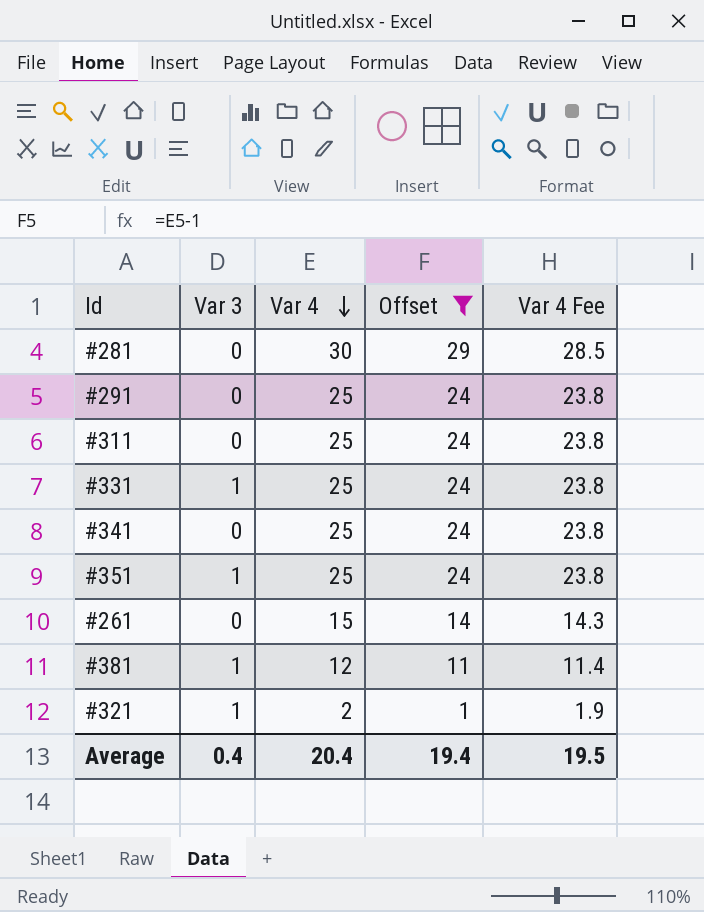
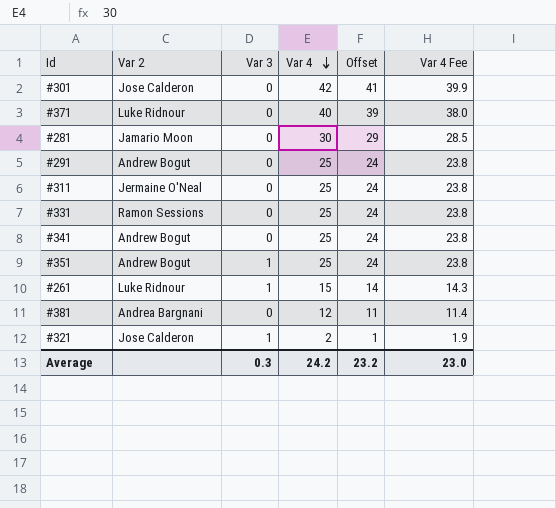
filter: Offset <= 29 -> none
column Var 2 | position: none -> 2
#331 | Var 3: 1 -> 0
#261 | Var 3: 0 -> 1
#381 | Var 3: 1 -> 0
Average | Var 3: 0.4 -> 0.3
Average | Var 4: 20.4 -> 24.2
Average | Offset: 19.4 -> 23.2
Average | Var 4 Fee: 19.5 -> 23.0

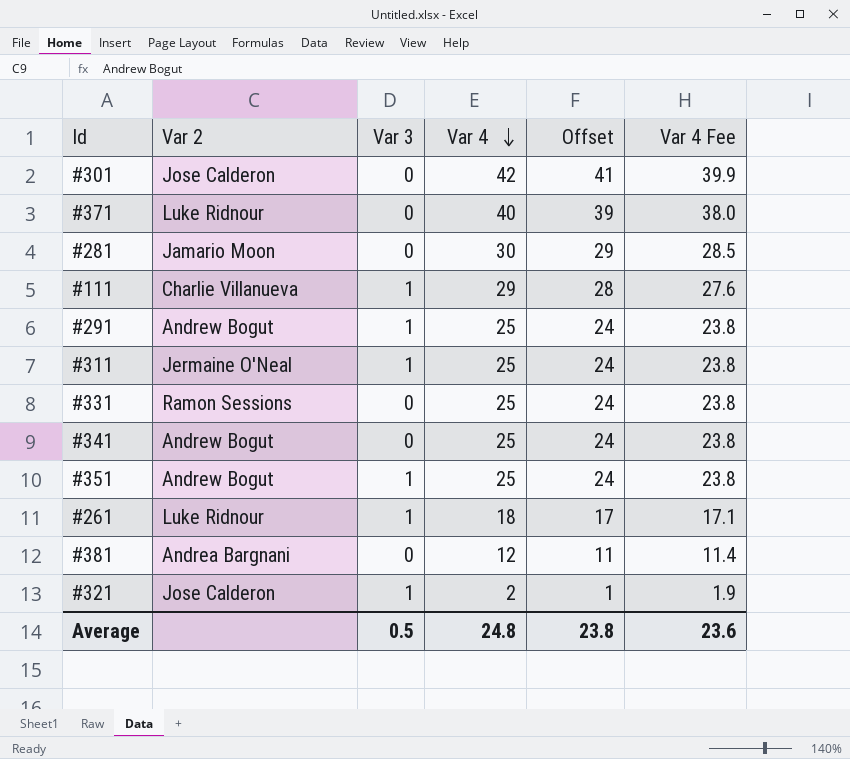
row #111: none -> Charlie Villanueva | 1 | 29 | 28 | 27.6
#291 | Var 3: 0 -> 1
#311 | Var 3: 0 -> 1
#261 | Var 4: 15 -> 18
#261 | Offset: 14 -> 17
#261 | Var 4 Fee: 14.3 -> 17.1
Average | Var 3: 0.3 -> 0.5
Average | Var 4: 24.2 -> 24.8
Average | Offset: 23.2 -> 23.8
Average | Var 4 Fee: 23.0 -> 23.6

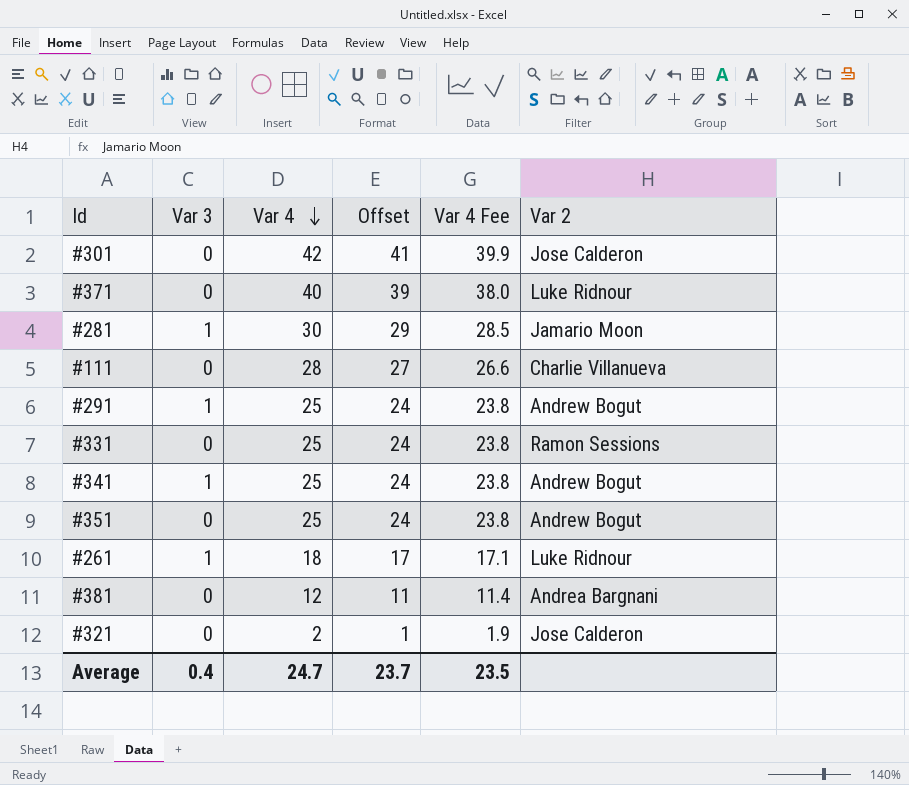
column Var 2 | position: 2 -> 6
row #311: Jermaine O'Neal | 1 | 25 | 24 | 23.8 -> none
#281 | Var 3: 0 -> 1
#111 | Var 3: 1 -> 0
#111 | Var 4: 29 -> 28
#111 | Offset: 28 -> 27
#111 | Var 4 Fee: 27.6 -> 26.6
#341 | Var 3: 0 -> 1
#351 | Var 3: 1 -> 0
#321 | Var 3: 1 -> 0
Average | Var 3: 0.5 -> 0.4
Average | Var 4: 24.8 -> 24.7
Average | Offset: 23.8 -> 23.7
Average | Var 4 Fee: 23.6 -> 23.5

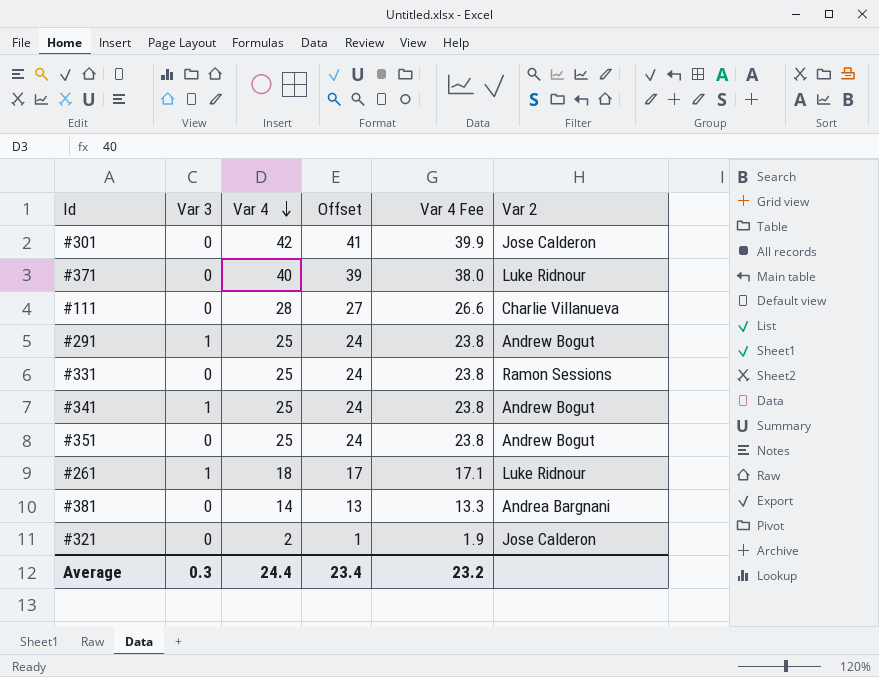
row #281: 1 | 30 | 29 | 28.5 | Jamario Moon -> none
#381 | Var 4: 12 -> 14
#381 | Offset: 11 -> 13
#381 | Var 4 Fee: 11.4 -> 13.3
Average | Var 3: 0.4 -> 0.3
Average | Var 4: 24.7 -> 24.4
Average | Offset: 23.7 -> 23.4
Average | Var 4 Fee: 23.5 -> 23.2

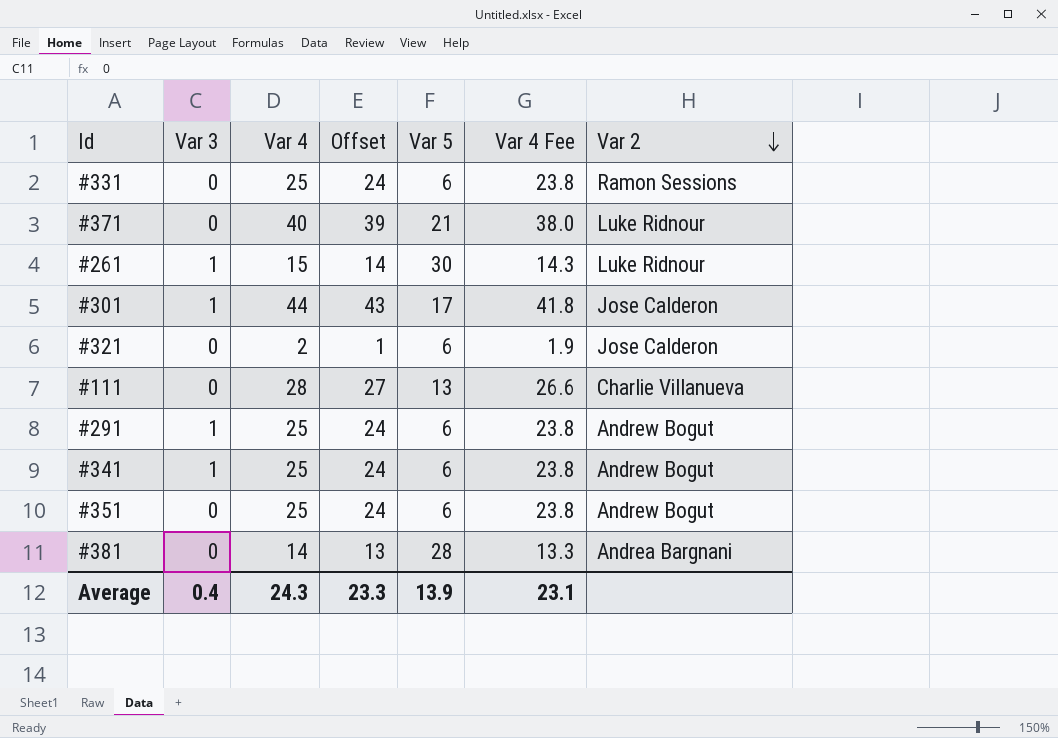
row order: Var 4 descending -> Var 2 descending
column Var 5 | position: none -> 5
#261 | Var 4: 18 -> 15
#261 | Offset: 17 -> 14
#261 | Var 4 Fee: 17.1 -> 14.3
#301 | Var 3: 0 -> 1
#301 | Var 4: 42 -> 44
#301 | Offset: 41 -> 43
#301 | Var 4 Fee: 39.9 -> 41.8
Average | Var 3: 0.3 -> 0.4
Average | Var 4: 24.4 -> 24.3
Average | Offset: 23.4 -> 23.3
Average | Var 4 Fee: 23.2 -> 23.1

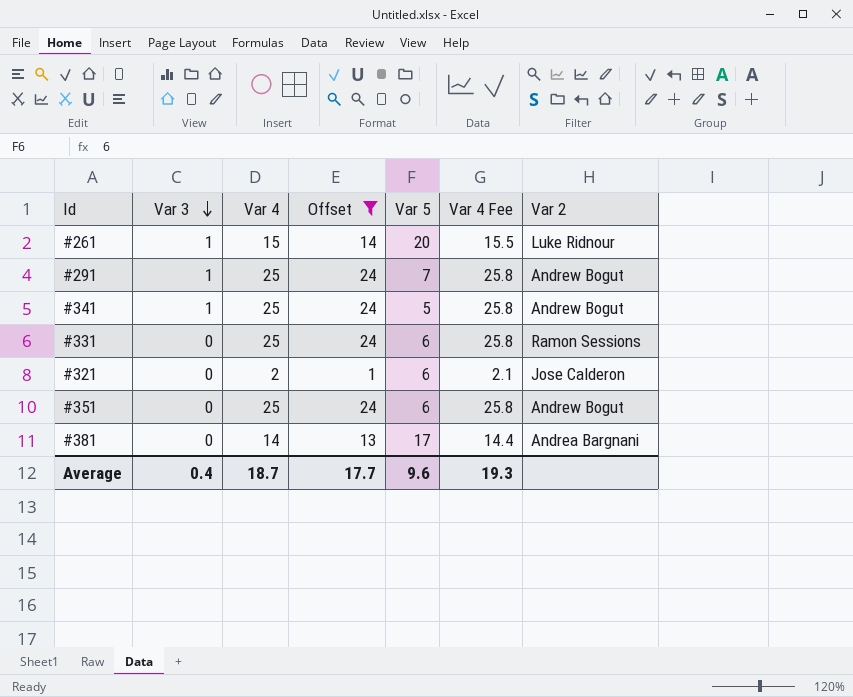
filter: none -> Offset <= 24
row order: Var 2 descending -> Var 3 descending
column Var 4 Fee | formula: [Var 4] * 0.95 -> [Var 4] * 1.03
#261 | Var 5: 30 -> 20
#291 | Var 5: 6 -> 7
#341 | Var 5: 6 -> 5
#381 | Var 5: 28 -> 17
Average | Var 4: 24.3 -> 18.7
Average | Offset: 23.3 -> 17.7
Average | Var 5: 13.9 -> 9.6
Average | Var 4 Fee: 23.1 -> 19.3

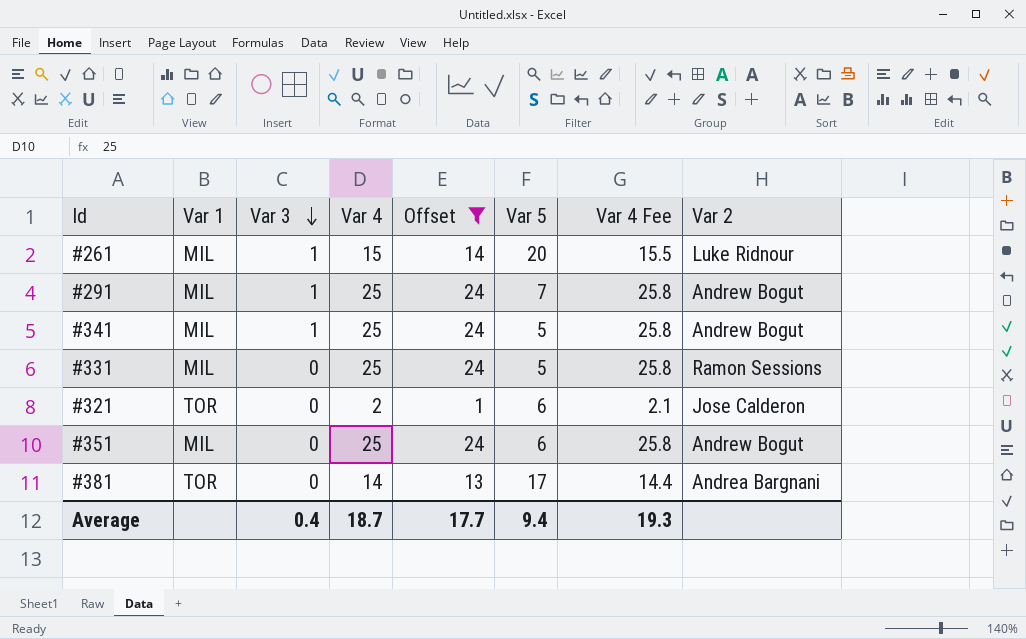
column Var 1 | position: none -> 2
#331 | Var 5: 6 -> 5
Average | Var 5: 9.6 -> 9.4

